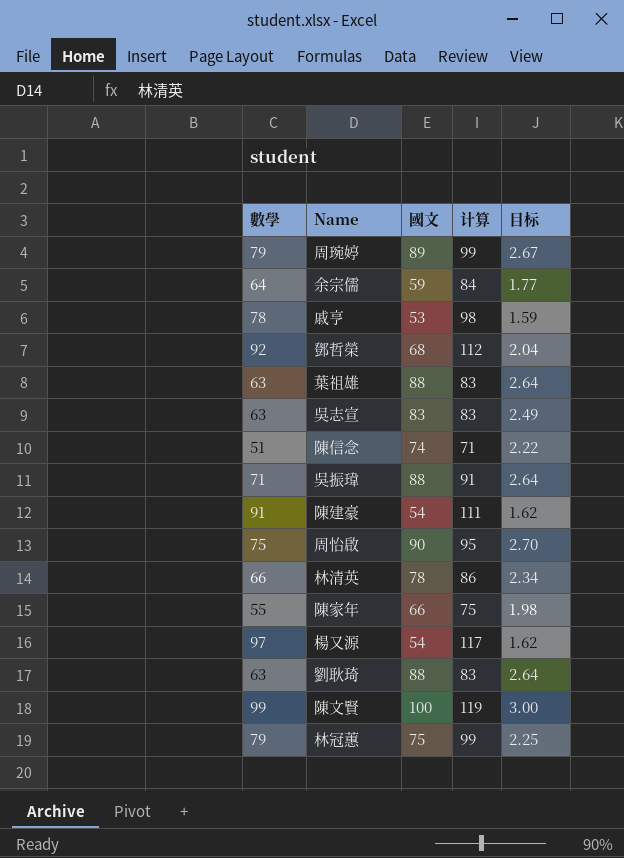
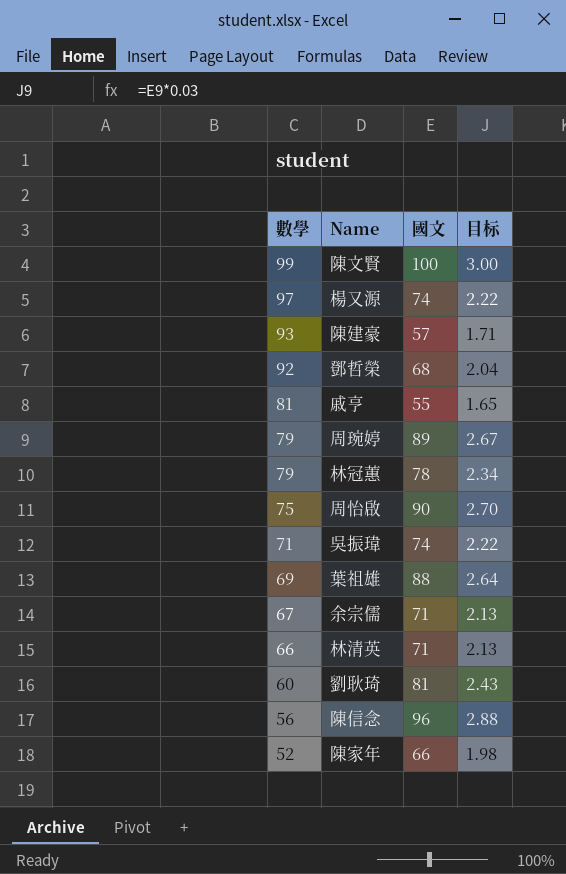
row order: none -> 數學 descending
column 计算 | formula: [數學] + 20 -> none
row 吳志宣: 63 | 83 | 83 | 2.49 -> none
楊又源 | 國文: 54 -> 74
楊又源 | 目标: 1.62 -> 2.22
陳建豪 | 數學: 91 -> 93
陳建豪 | 國文: 54 -> 57
陳建豪 | 目标: 1.62 -> 1.71
戚亨 | 數學: 78 -> 81
戚亨 | 國文: 53 -> 55
戚亨 | 目标: 1.59 -> 1.65
林冠蕙 | 國文: 75 -> 78
林冠蕙 | 目标: 2.25 -> 2.34
吳振瑋 | 國文: 88 -> 74
吳振瑋 | 目标: 2.64 -> 2.22
葉祖雄 | 數學: 63 -> 69
余宗儒 | 數學: 64 -> 67
余宗儒 | 國文: 59 -> 71
余宗儒 | 目标: 1.77 -> 2.13
林清英 | 國文: 78 -> 71
林清英 | 目标: 2.34 -> 2.13
劉耿琦 | 數學: 63 -> 60
劉耿琦 | 國文: 88 -> 81
劉耿琦 | 目标: 2.64 -> 2.43
陳信念 | 數學: 51 -> 56
陳信念 | 國文: 74 -> 96
陳信念 | 目标: 2.22 -> 2.88
陳家年 | 數學: 55 -> 52

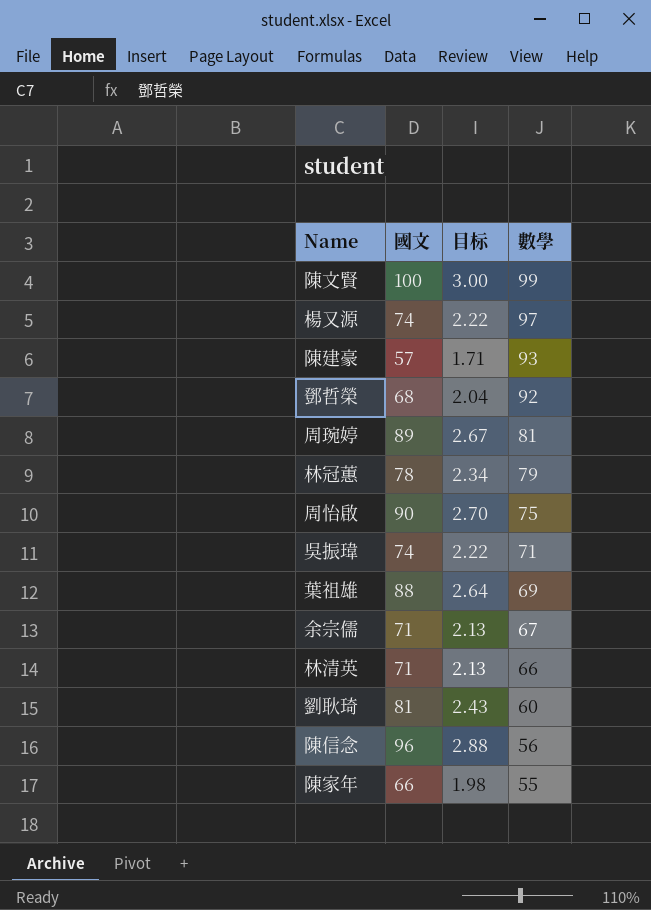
column 數學 | position: 1 -> 4
row 戚亨: 81 | 55 | 1.65 -> none
周琬婷 | 數學: 79 -> 81
陳家年 | 數學: 52 -> 55

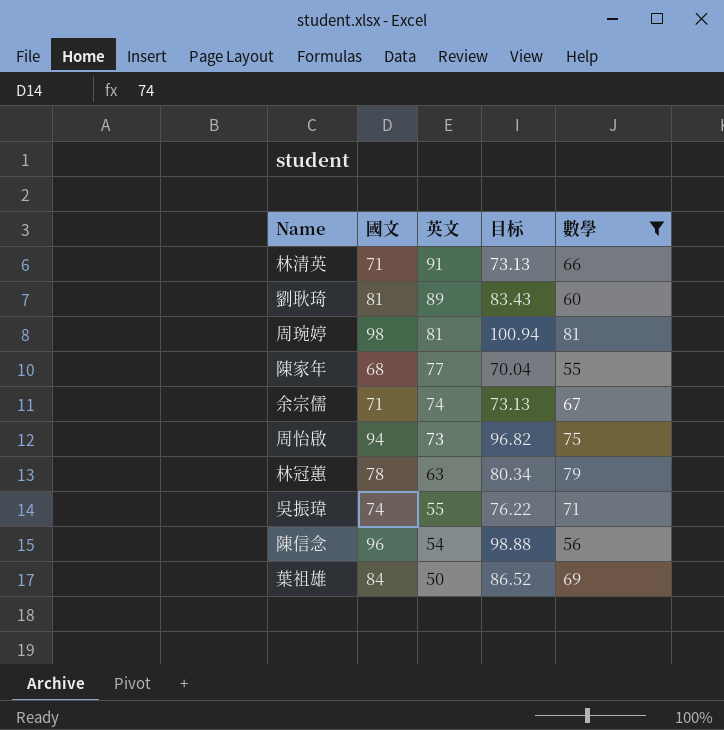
filter: none -> 數學 <= 81
row order: 數學 descending -> 英文 descending
column 英文 | position: none -> 3
column 目标 | formula: [國文] * 0.03 -> [國文] * 1.03
周琬婷 | 國文: 89 -> 98
陳家年 | 國文: 66 -> 68
周怡啟 | 國文: 90 -> 94
葉祖雄 | 國文: 88 -> 84

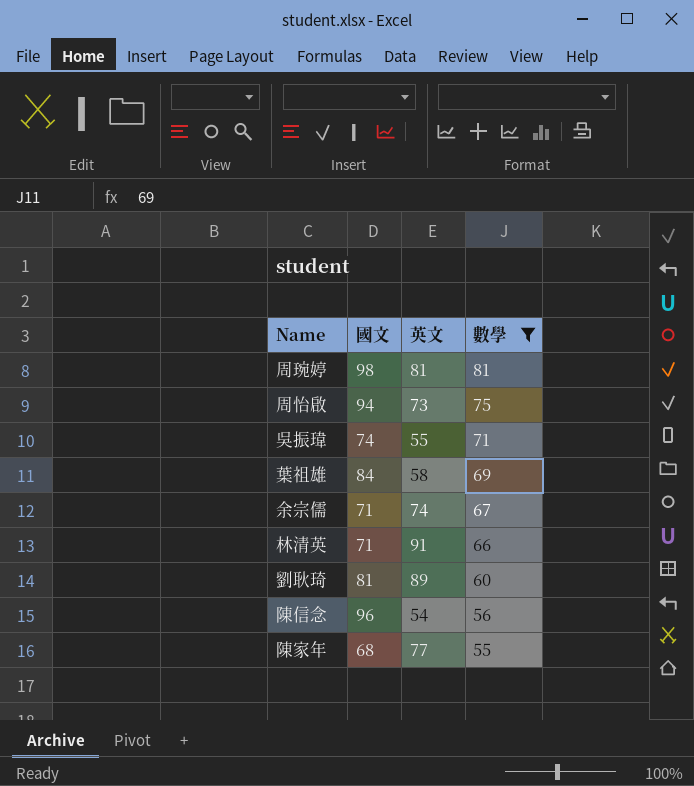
row order: 英文 descending -> 數學 descending
column 目标 | formula: [國文] * 1.03 -> none
row 林冠蕙: 78 | 63 | 80.34 | 79 -> none
葉祖雄 | 英文: 50 -> 58

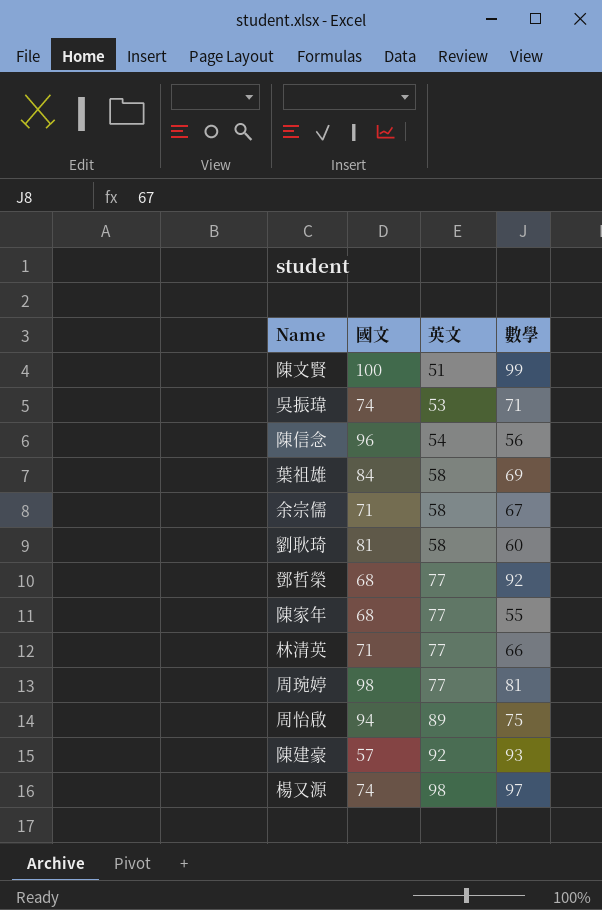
filter: 數學 <= 81 -> none
row order: 數學 descending -> 英文 ascending
吳振瑋 | 英文: 55 -> 53
余宗儒 | 英文: 74 -> 58
劉耿琦 | 英文: 89 -> 58
林清英 | 英文: 91 -> 77
周琬婷 | 英文: 81 -> 77
周怡啟 | 英文: 73 -> 89

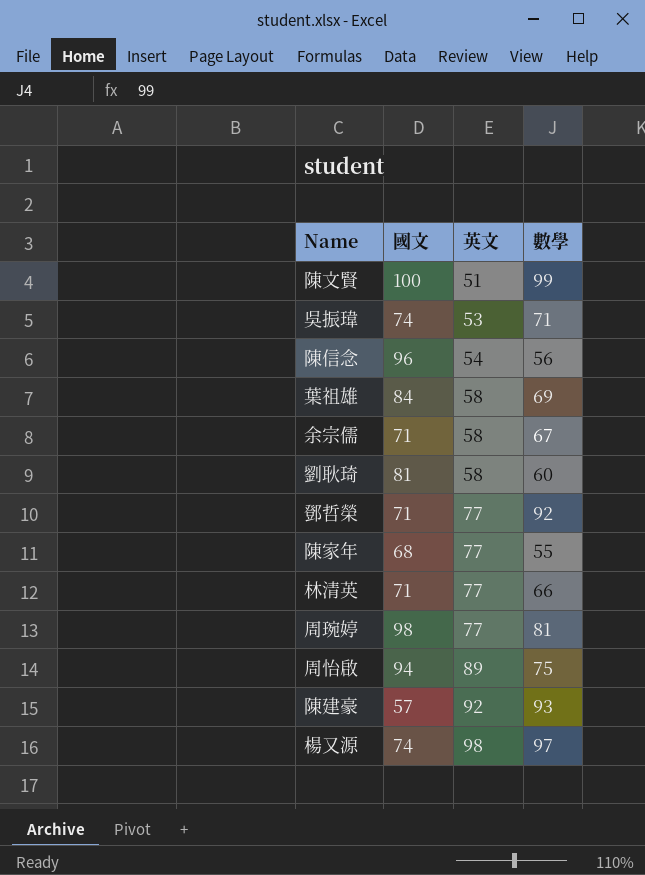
鄧哲榮 | 國文: 68 -> 71

